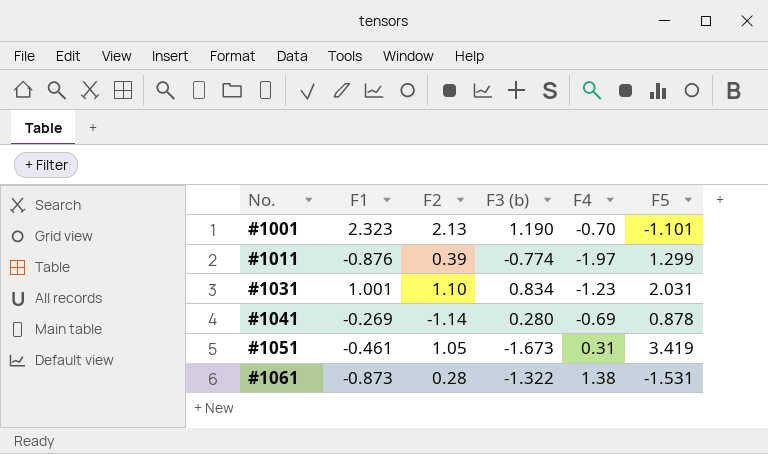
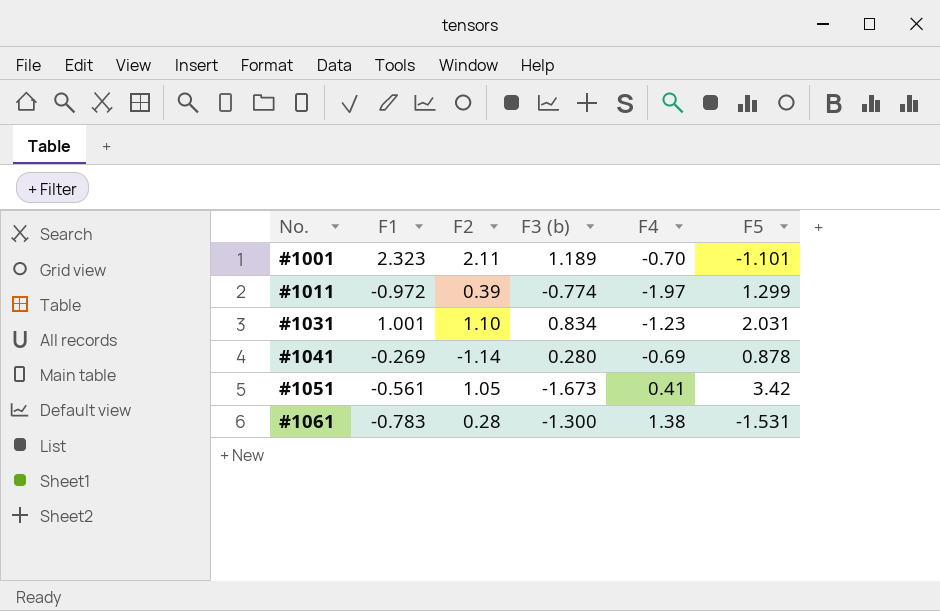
#1001 | F2: 2.13 -> 2.11
#1001 | F3 (b): 1.190 -> 1.189
#1011 | F1: -0.876 -> -0.972
#1051 | F1: -0.461 -> -0.561
#1051 | F4: 0.31 -> 0.41
#1051 | F5: 3.419 -> 3.42
#1061 | F1: -0.873 -> -0.783
#1061 | F3 (b): -1.322 -> -1.300

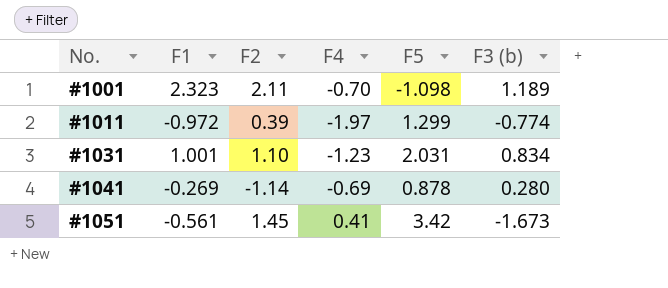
column F3 (b) | position: 4 -> 6
row #1061: -0.783 | 0.28 | -1.300 | 1.38 | -1.531 -> none
#1001 | F5: -1.101 -> -1.098
#1051 | F2: 1.05 -> 1.45

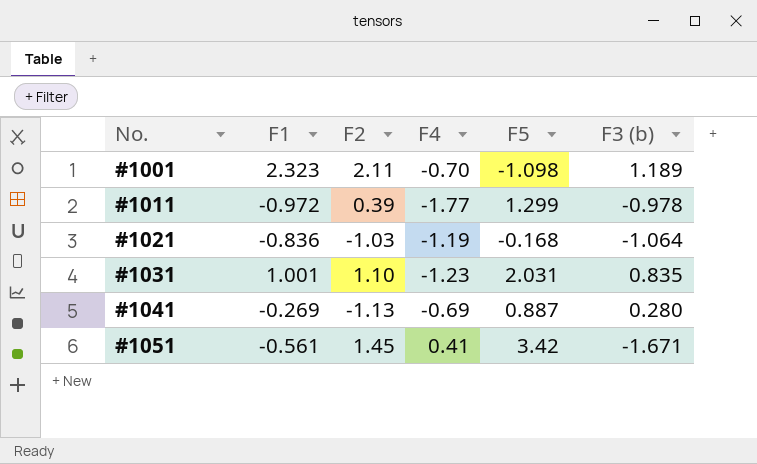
#1011 | F4: -1.97 -> -1.77
#1011 | F3 (b): -0.774 -> -0.978
row #1021: none -> -0.836 | -1.03 | -1.19 | -0.168 | -1.064
#1031 | F3 (b): 0.834 -> 0.835
#1041 | F2: -1.14 -> -1.13
#1041 | F5: 0.878 -> 0.887
#1051 | F3 (b): -1.673 -> -1.671

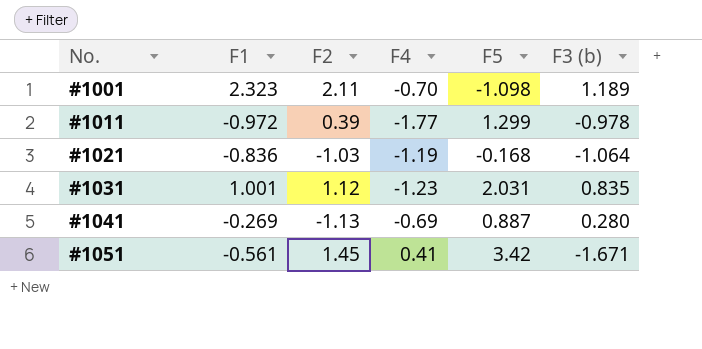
#1031 | F2: 1.10 -> 1.12

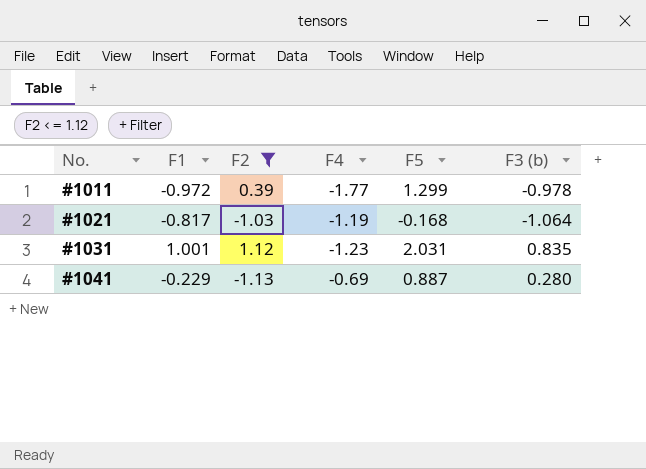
filter: none -> F2 <= 1.12
#1021 | F1: -0.836 -> -0.817
#1041 | F1: -0.269 -> -0.229

